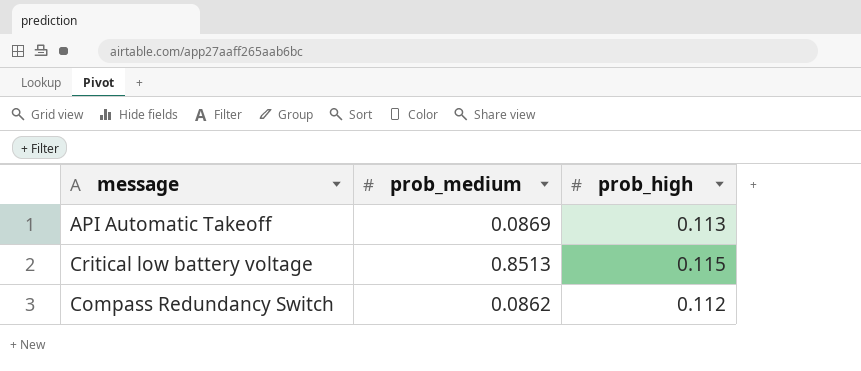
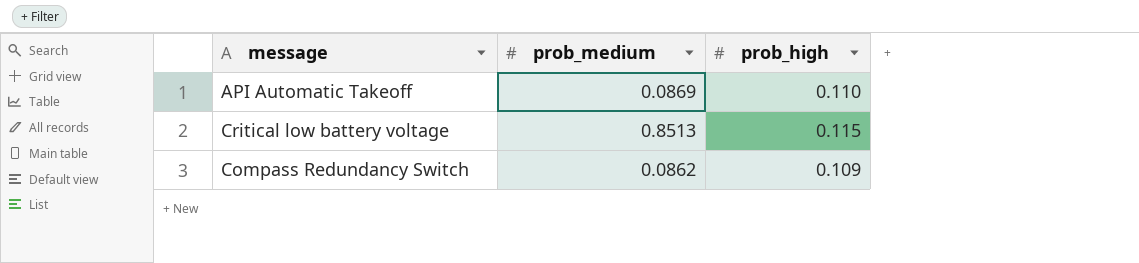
API Automatic Takeoff | prob_high: 0.113 -> 0.110
Compass Redundancy Switch | prob_high: 0.112 -> 0.109

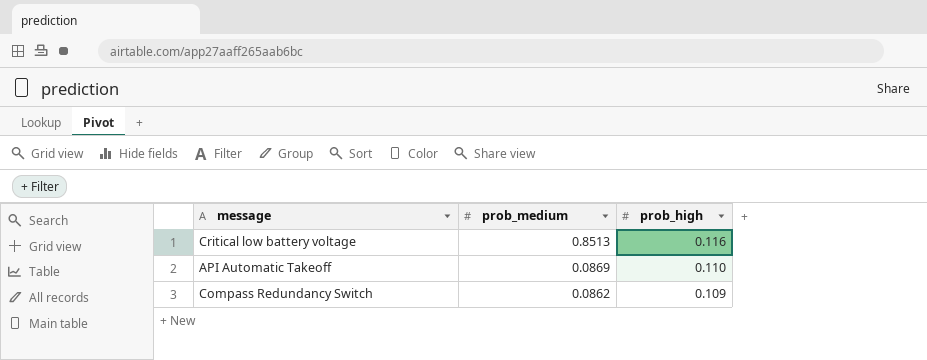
row order: none -> prob_medium descending
Critical low battery voltage | prob_high: 0.115 -> 0.116

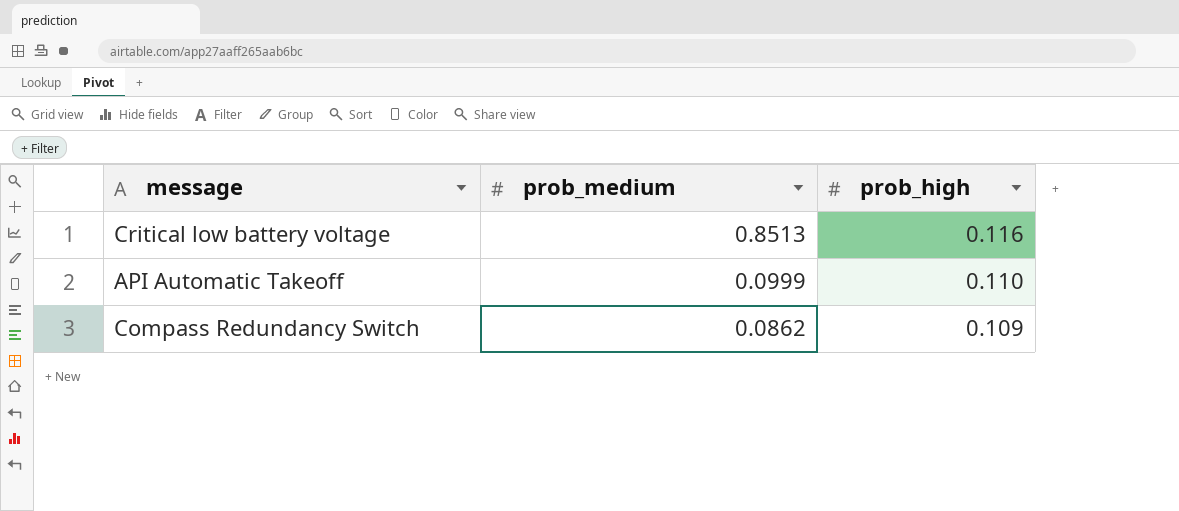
API Automatic Takeoff | prob_medium: 0.0869 -> 0.0999

